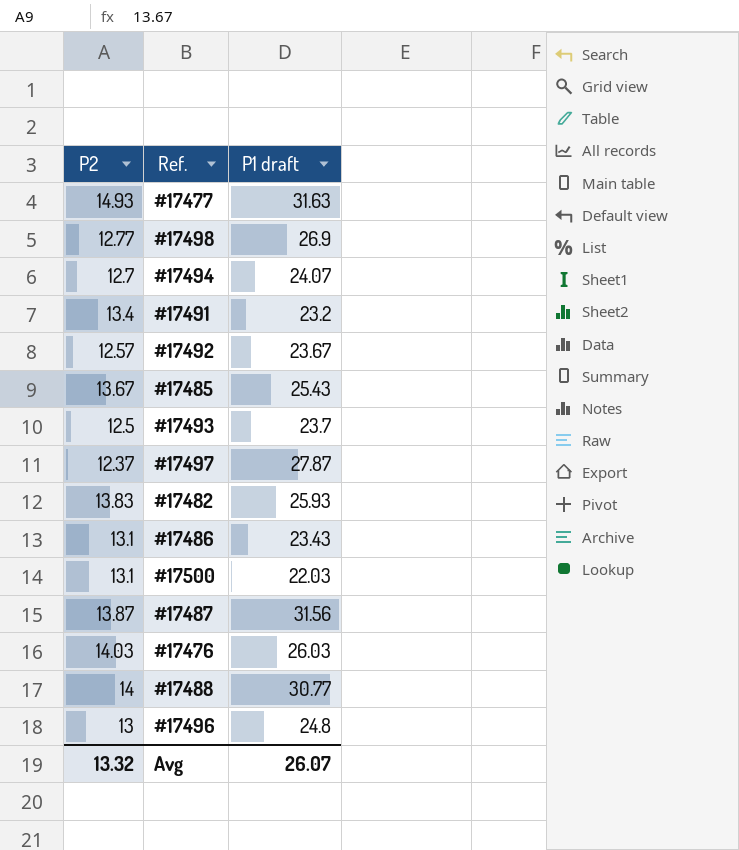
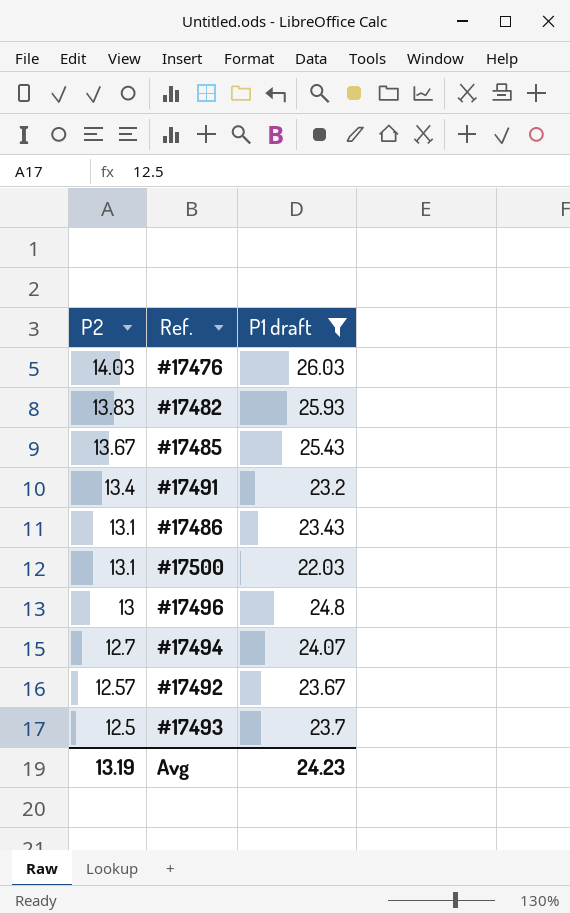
filter: none -> P1 draft <= 26.03
row order: none -> P2 descending
Avg | P2: 13.32 -> 13.19
Avg | P1 draft: 26.07 -> 24.23

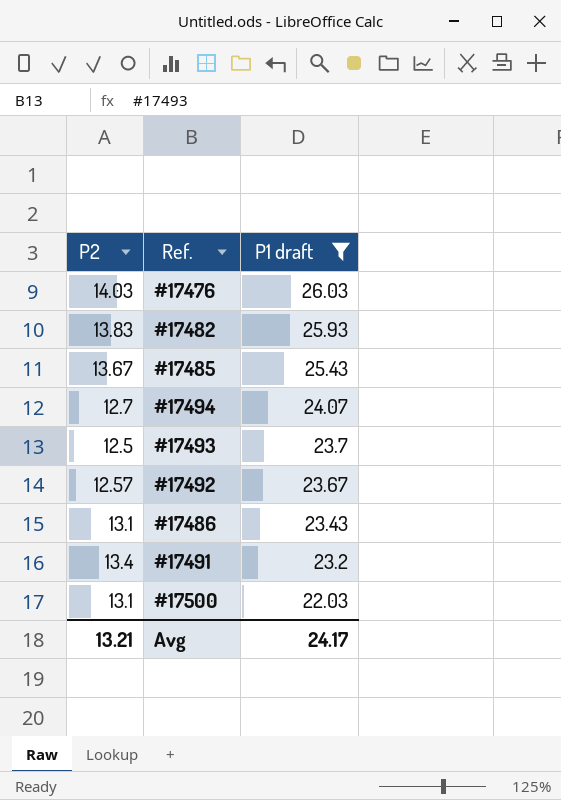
row order: P2 descending -> P1 draft descending
row #17496: 13 | 24.8 -> none
Avg | P2: 13.19 -> 13.21
Avg | P1 draft: 24.23 -> 24.17

